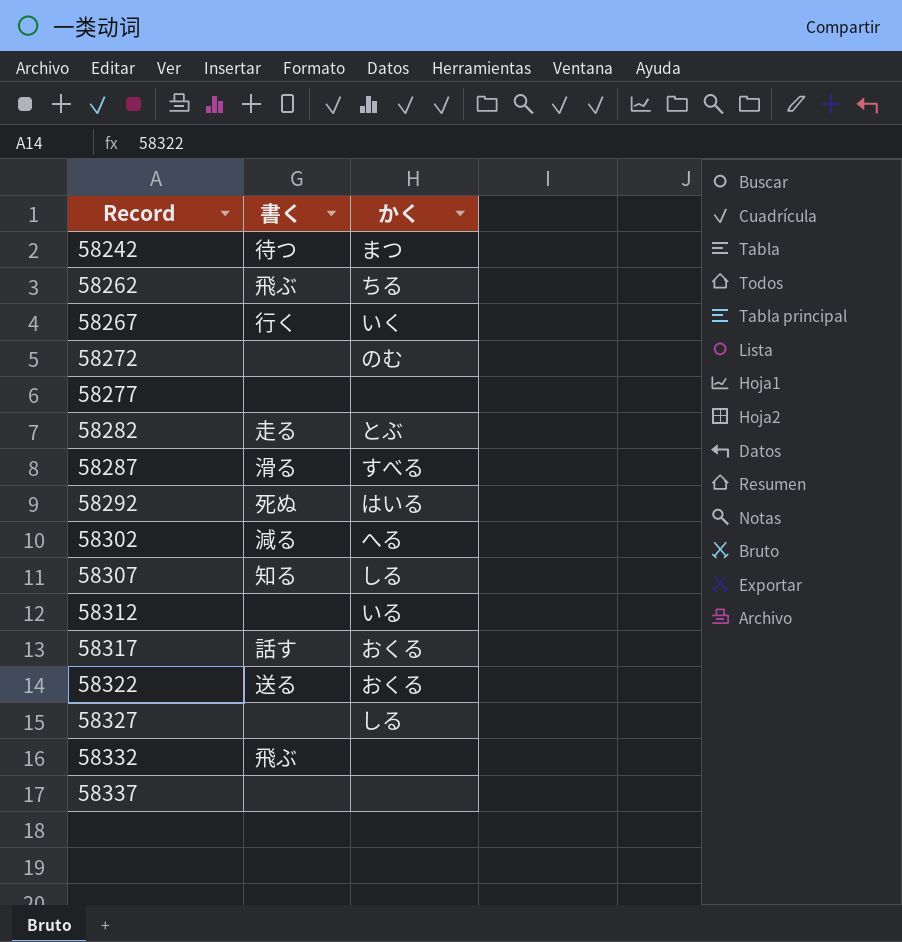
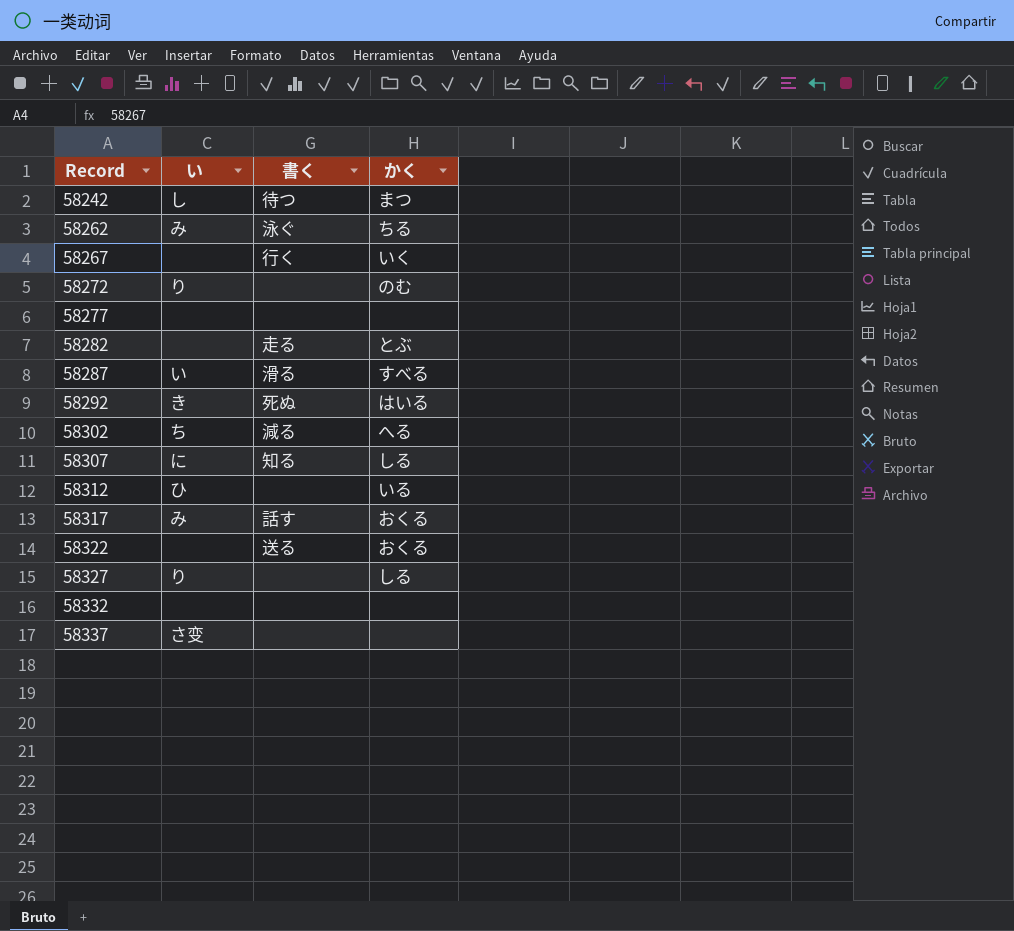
column い | position: none -> 2
58262 | 書く: 飛ぶ -> 泳ぐ
58332 | 書く: 飛ぶ -> none

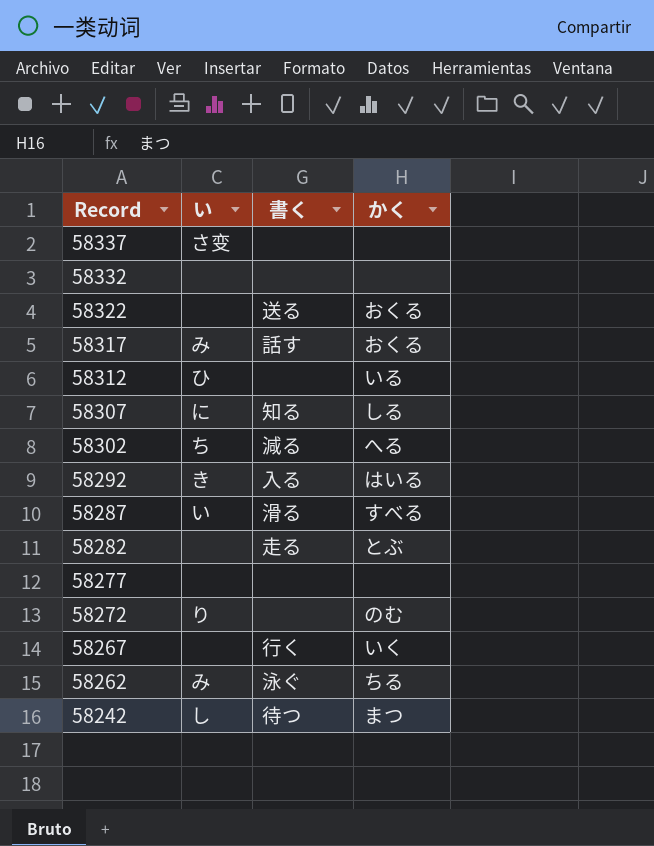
row order: Record ascending -> Record descending
row 58327: り | none | しる -> none
58292 | 書く: 死ぬ -> 入る

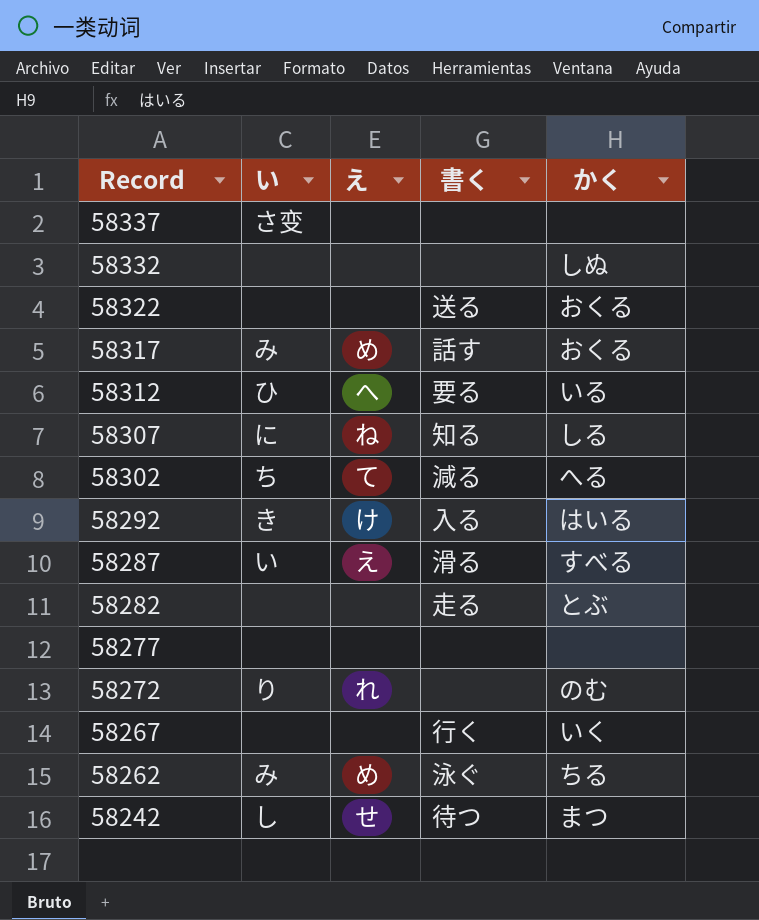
column え | position: none -> 3
58332 | かく: none -> しぬ
58312 | 書く: none -> 要る

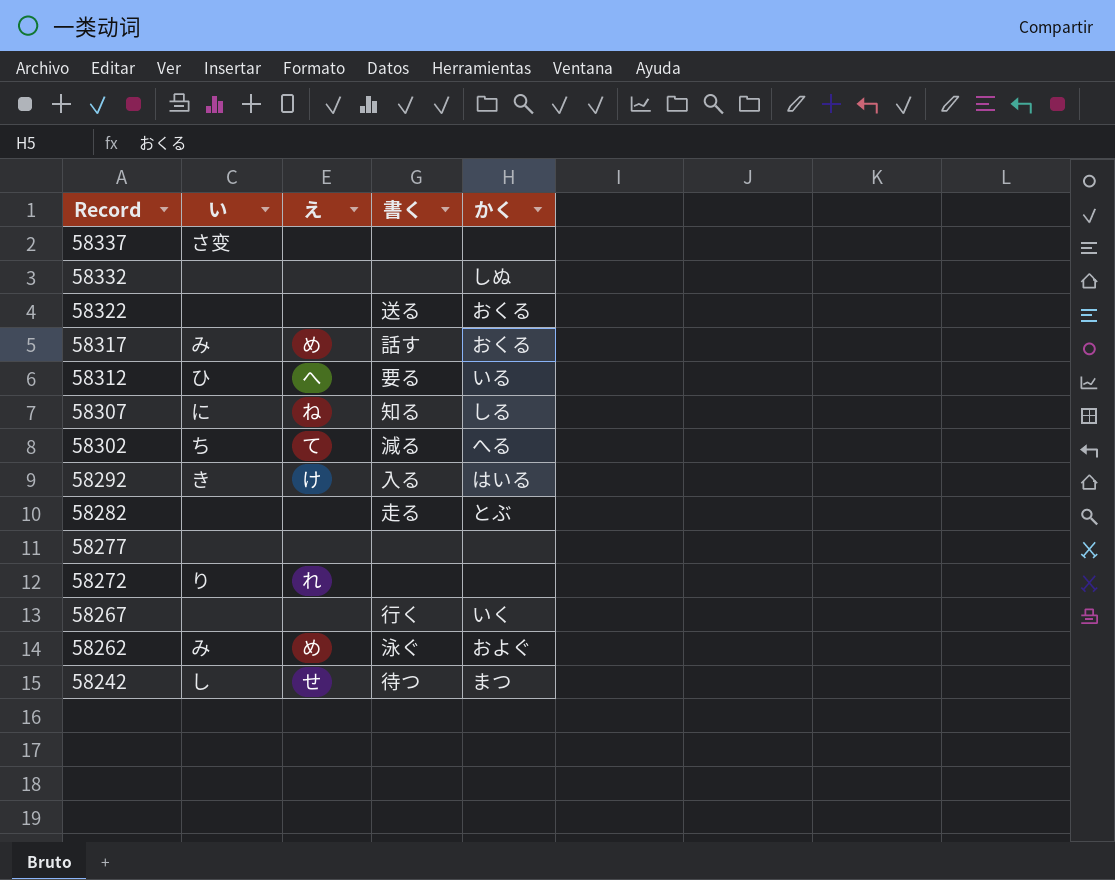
row 58287: い | え | 滑る | すべる -> none
58272 | かく: のむ -> none
58262 | かく: ちる -> およぐ

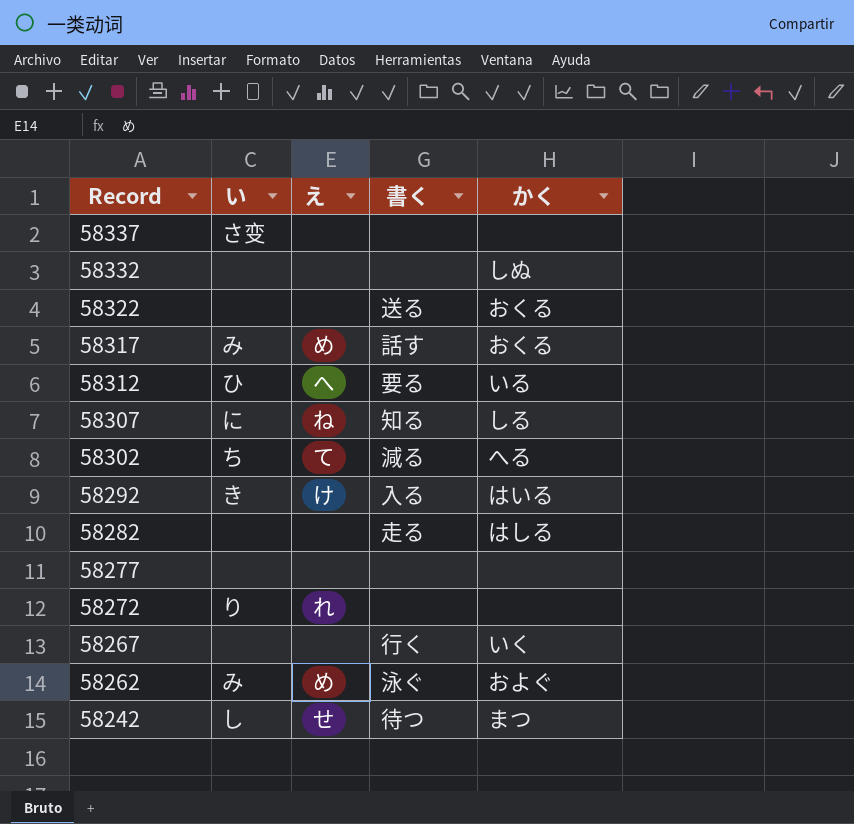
58282 | かく: とぶ -> はしる

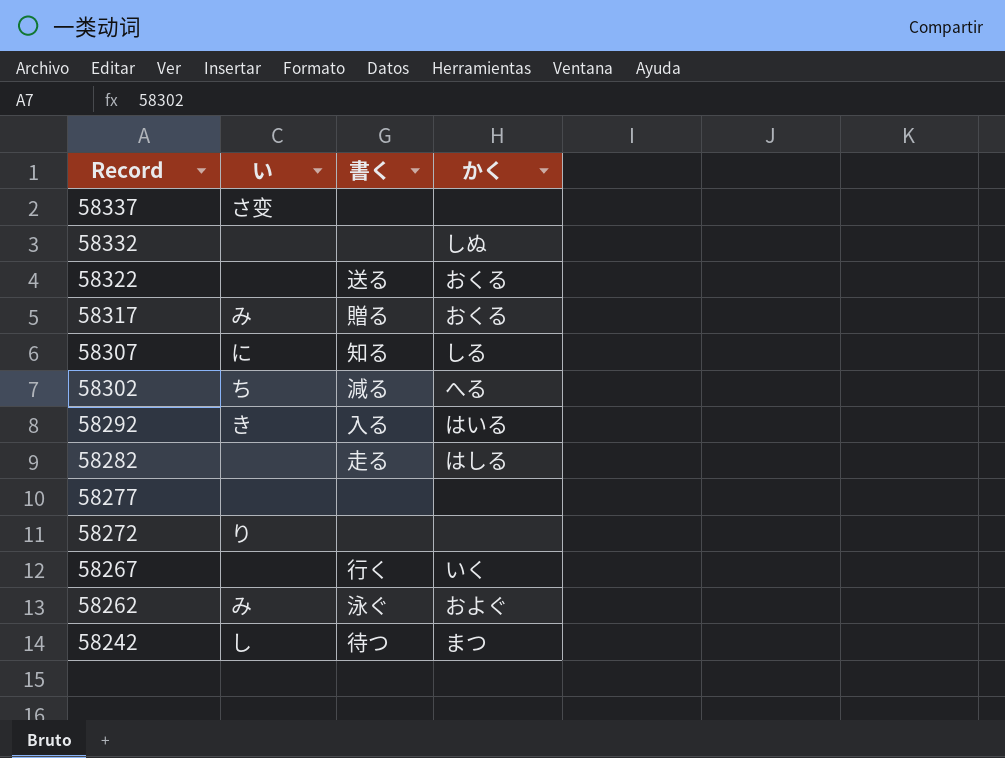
column え | position: 3 -> none
row 58312: ひ | へ | 要る | いる -> none
58317 | 書く: 話す -> 贈る

